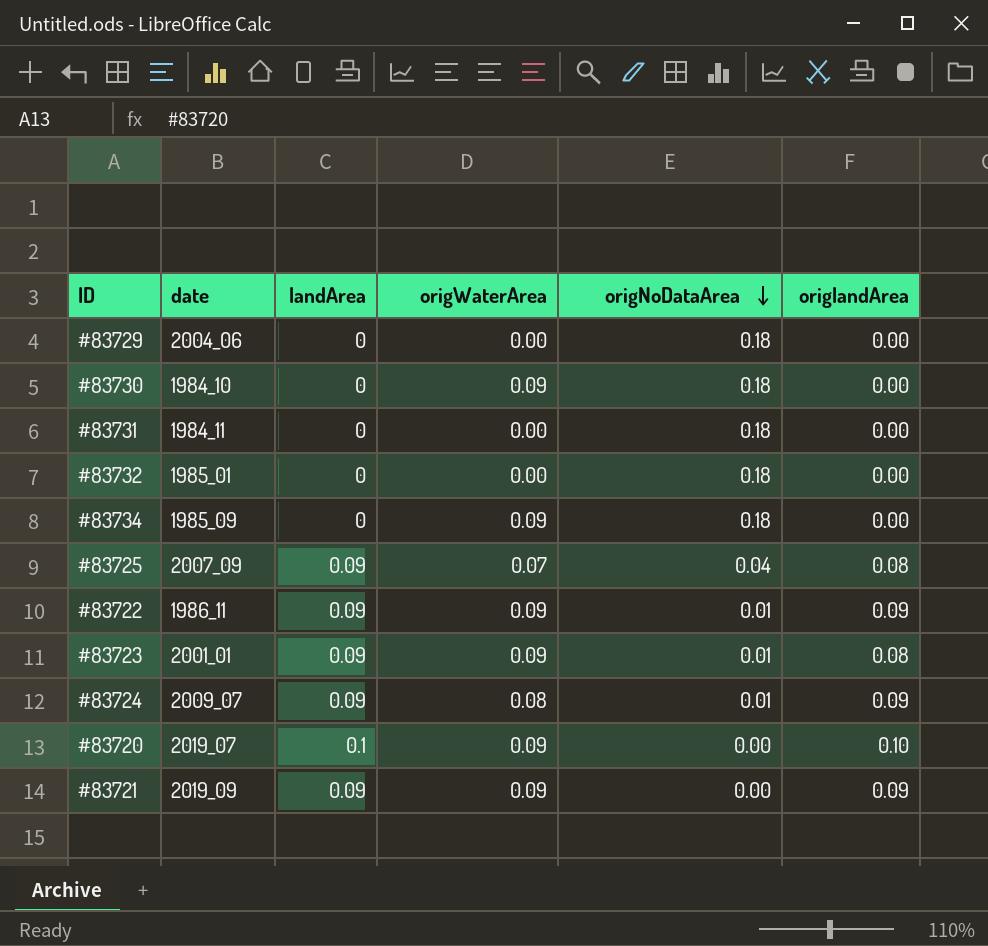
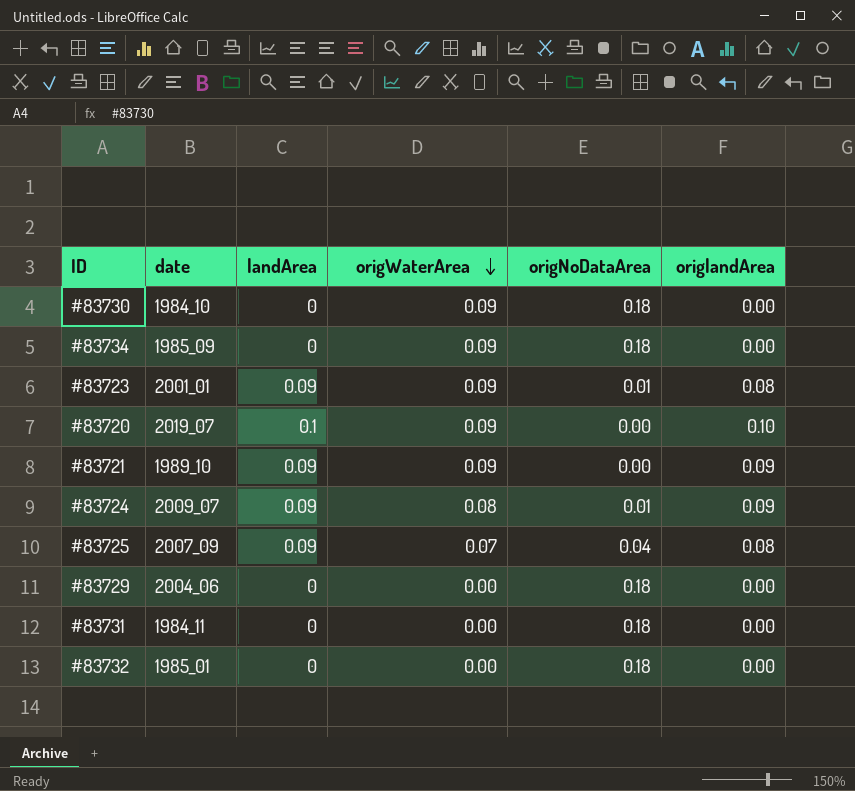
row order: origNoDataArea descending -> origWaterArea descending
row #83722: 1986_11 | 0.09 | 0.09 | 0.01 | 0.09 -> none
#83721 | date: 2019_09 -> 1989_10

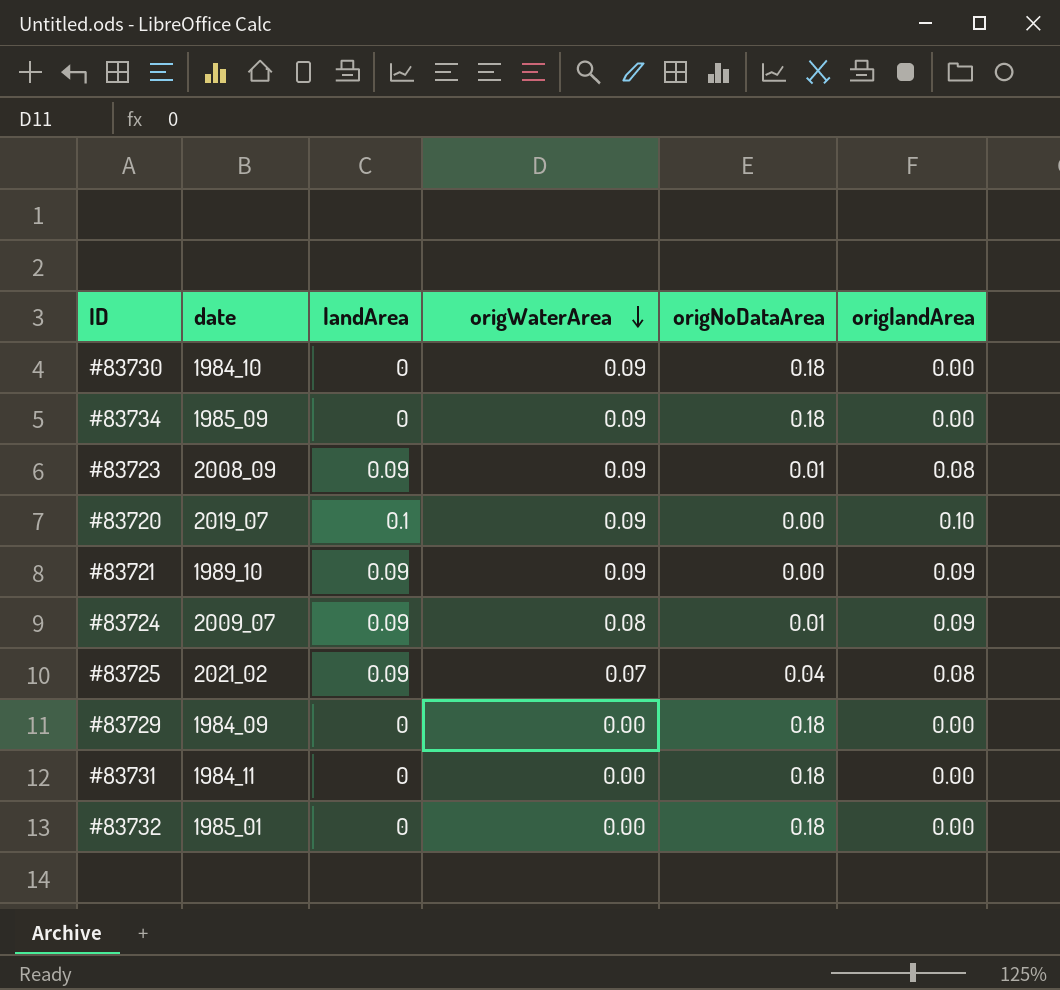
#83723 | date: 2001_01 -> 2008_09
#83725 | date: 2007_09 -> 2021_02
#83729 | date: 2004_06 -> 1984_09

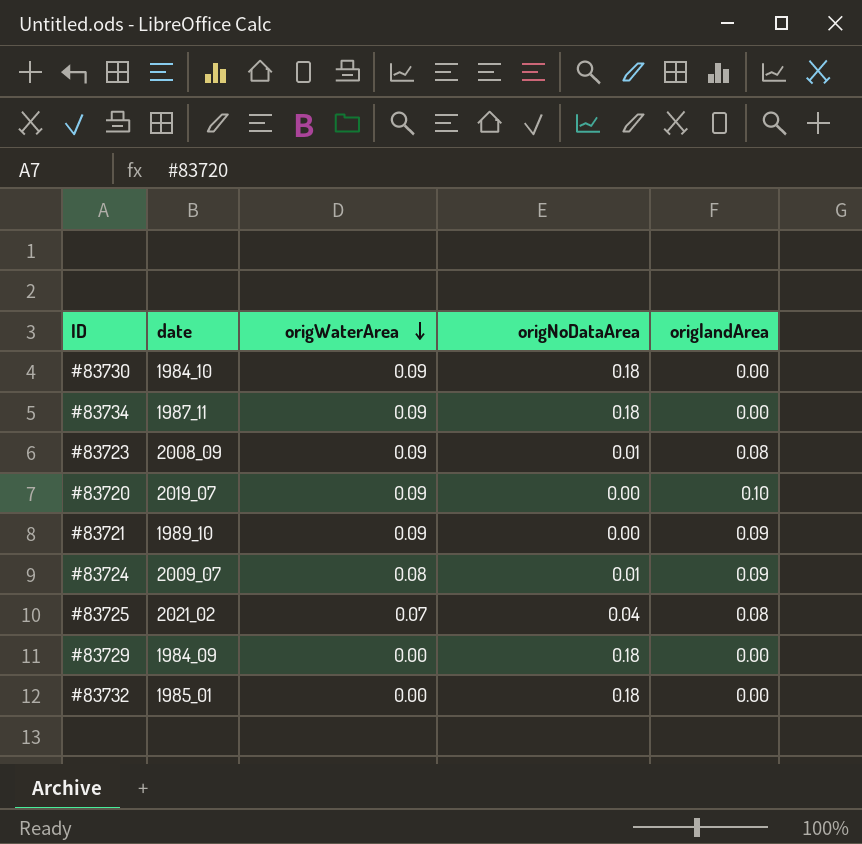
column landArea | position: 3 -> none
row #83731: 1984_11 | 0 | 0.00 | 0.18 | 0.00 -> none
#83734 | date: 1985_09 -> 1987_11

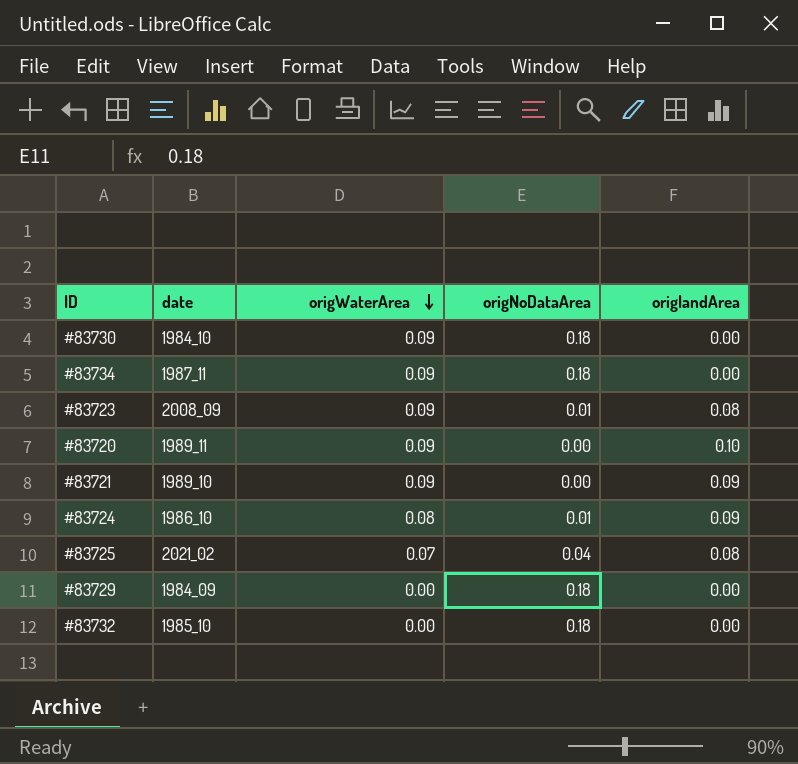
#83720 | date: 2019_07 -> 1989_11
#83724 | date: 2009_07 -> 1986_10
#83732 | date: 1985_01 -> 1985_10

